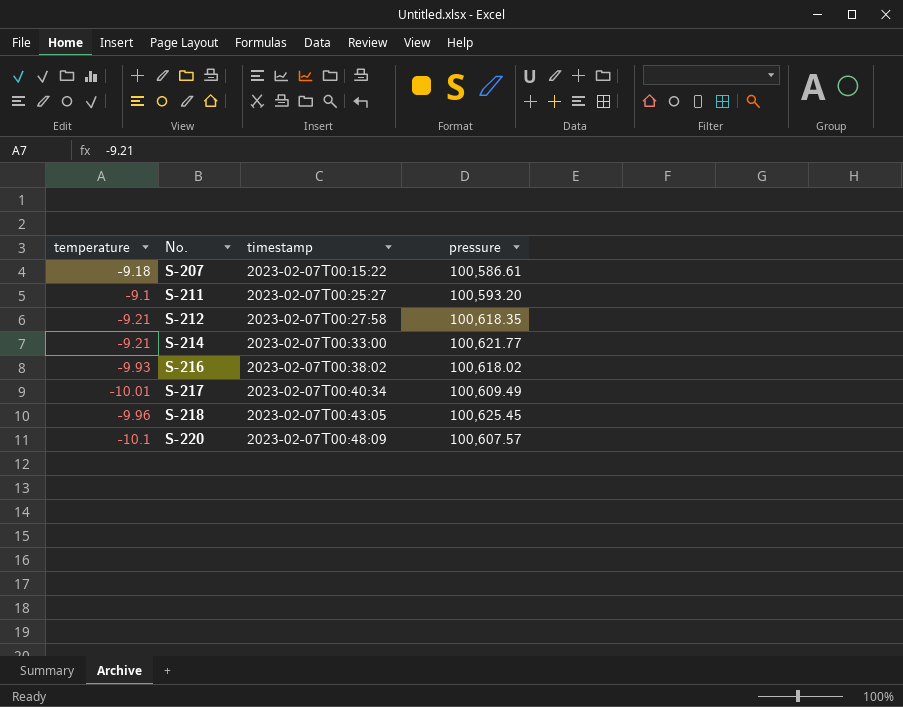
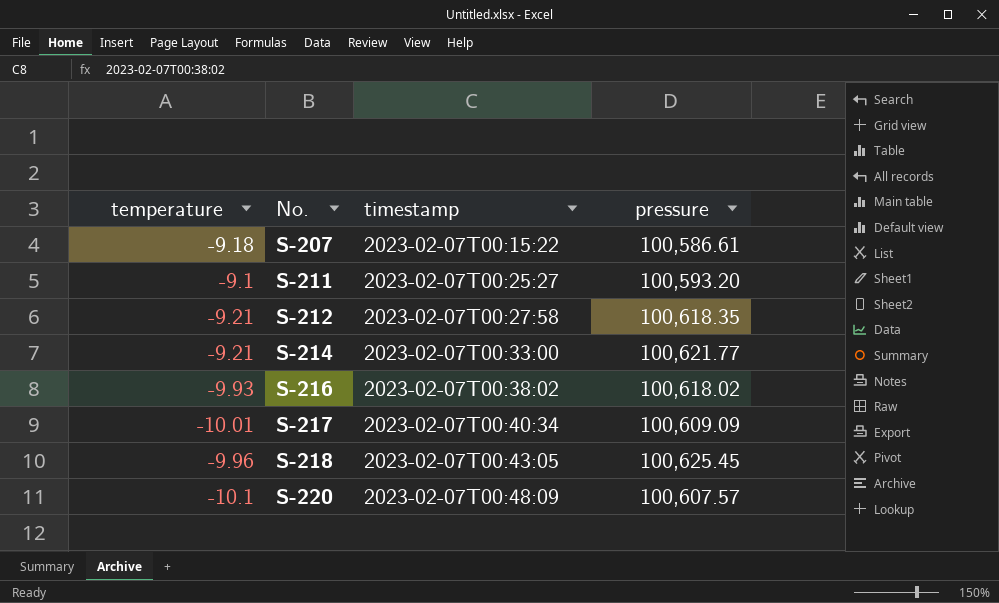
S-217 | pressure: 100,609.49 -> 100,609.09

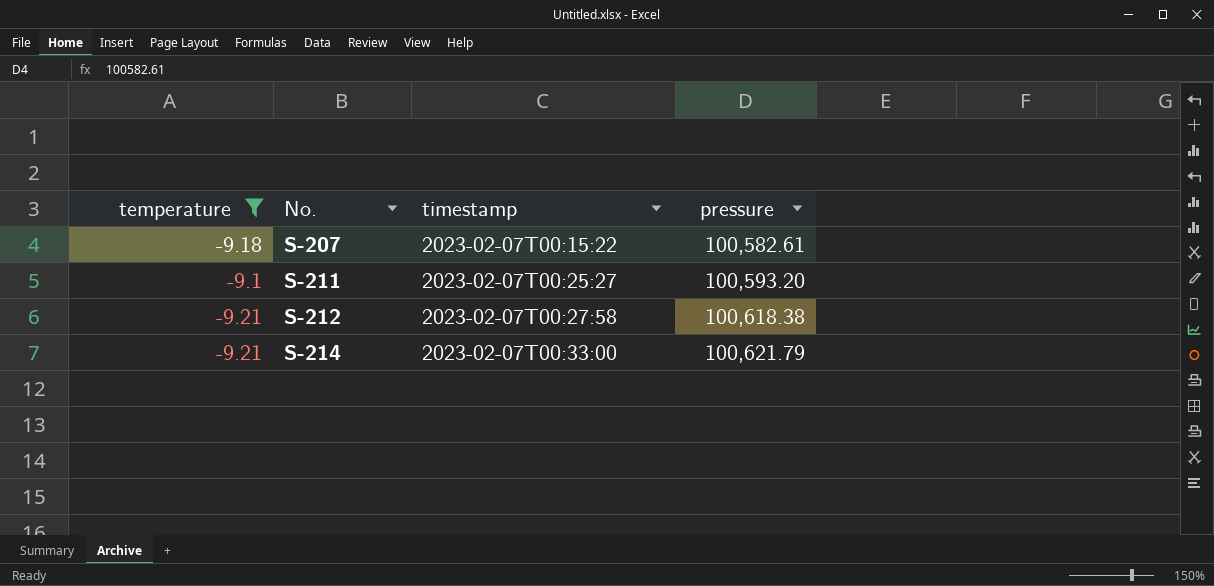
filter: none -> temperature >= -9.21
S-207 | pressure: 100,586.61 -> 100,582.61
S-212 | pressure: 100,618.35 -> 100,618.38
S-214 | pressure: 100,621.77 -> 100,621.79

